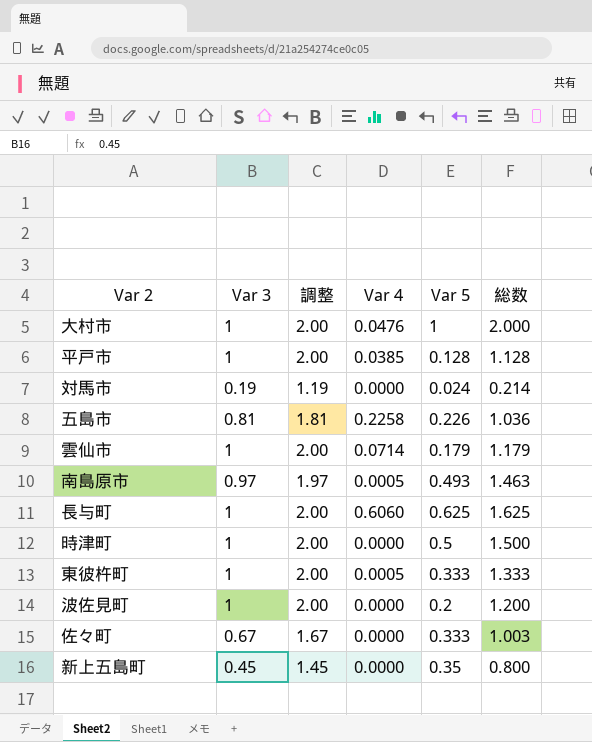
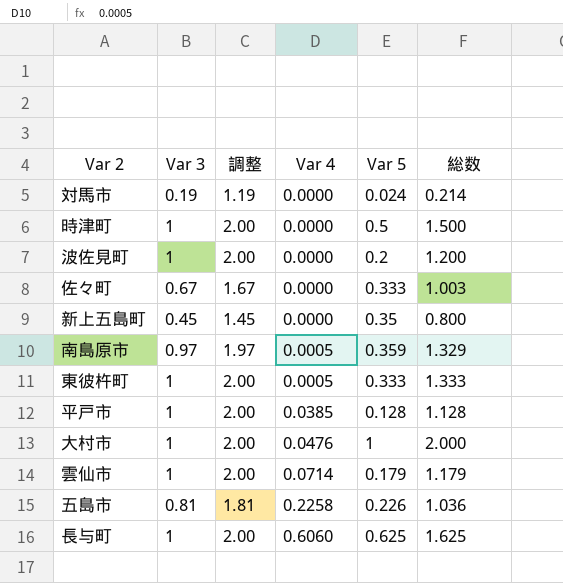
row order: none -> Var 4 ascending
南島原市 | Var 5: 0.493 -> 0.359
南島原市 | 総数: 1.463 -> 1.329

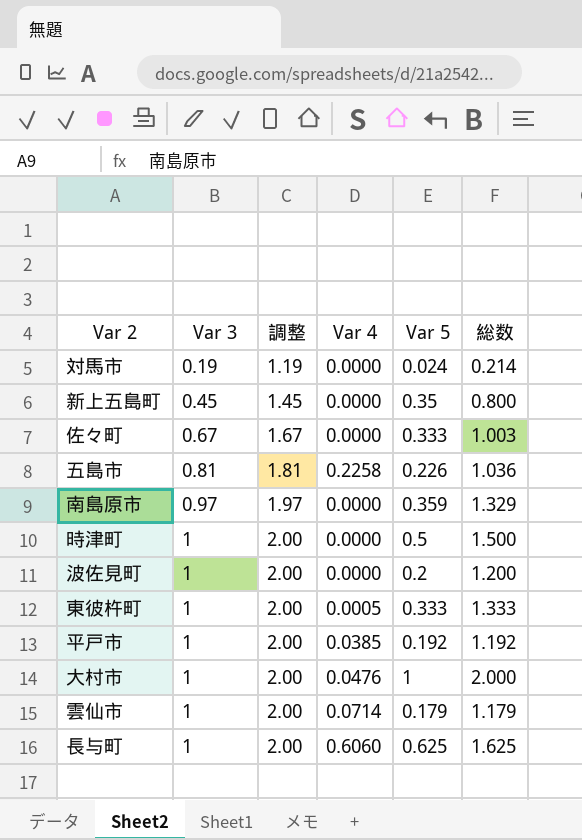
row order: Var 4 ascending -> Var 3 ascending
南島原市 | Var 4: 0.0005 -> 0.0000
平戸市 | Var 5: 0.128 -> 0.192
平戸市 | 総数: 1.128 -> 1.192

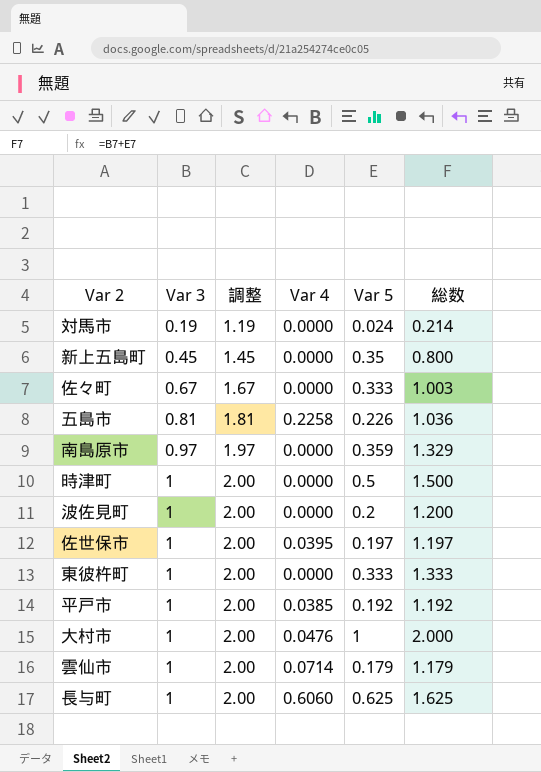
row 佐世保市: none -> 1 | 2.00 | 0.0395 | 0.197 | 1.197
東彼杵町 | Var 4: 0.0005 -> 0.0000

